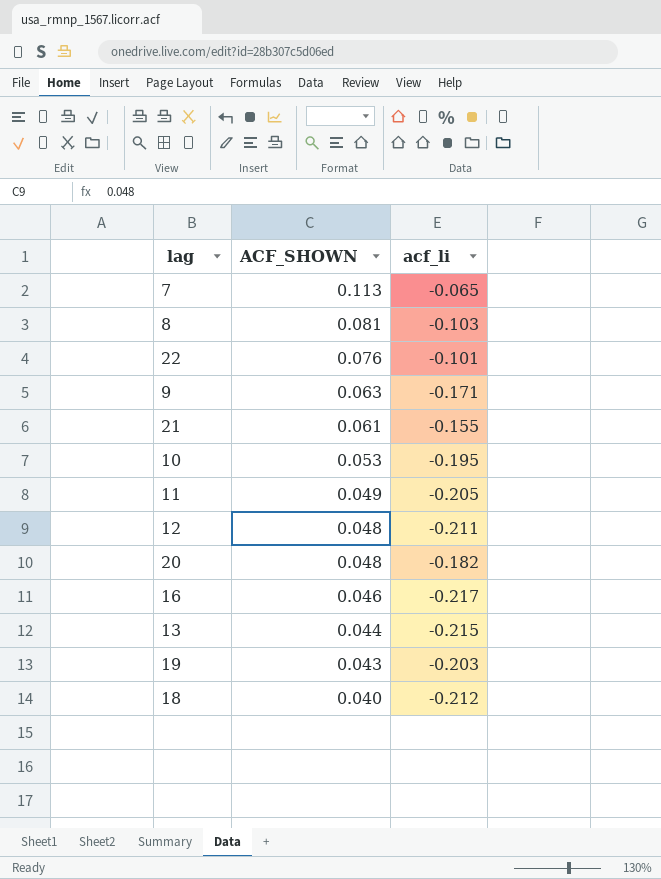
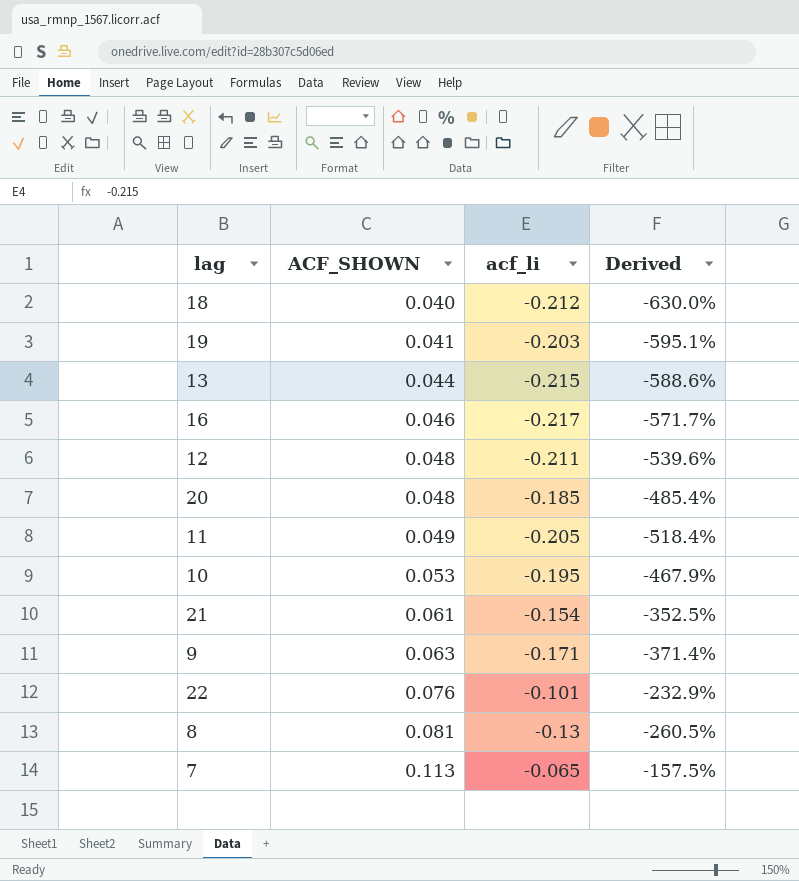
row order: ACF_SHOWN descending -> ACF_SHOWN ascending
column Derived | formula: none -> ([acf_li] - [ACF_SHOWN]) / [ACF_SHOWN]
19 | ACF_SHOWN: 0.043 -> 0.041
20 | acf_li: -0.182 -> -0.185
21 | acf_li: -0.155 -> -0.154
8 | acf_li: -0.103 -> -0.13

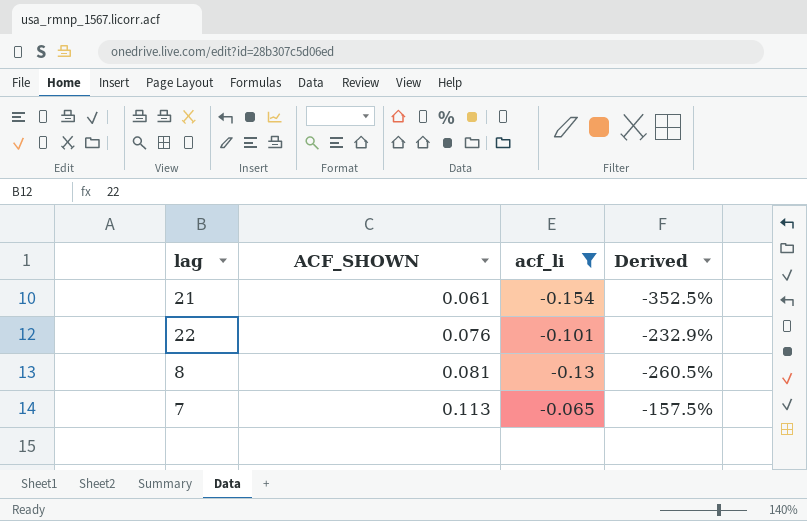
filter: none -> acf_li >= -0.154

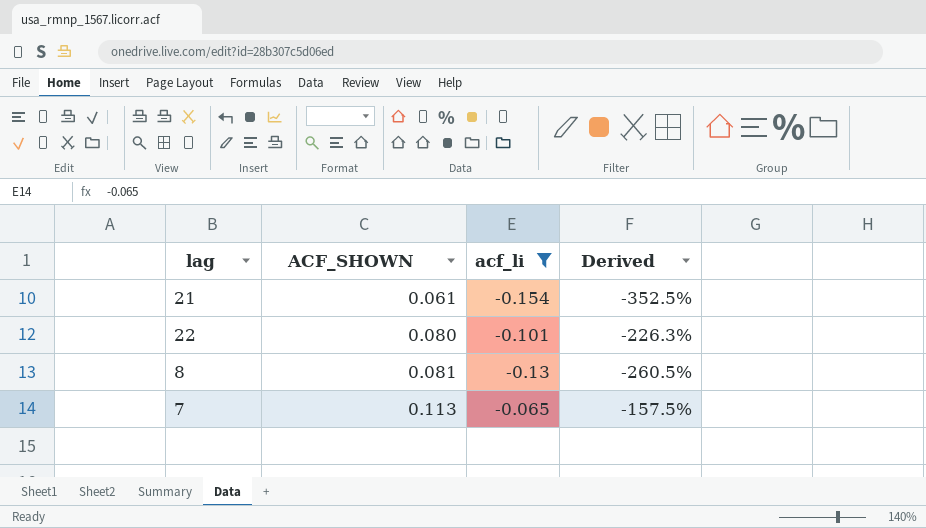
22 | ACF_SHOWN: 0.076 -> 0.080
22 | Derived: -232.9% -> -226.3%

